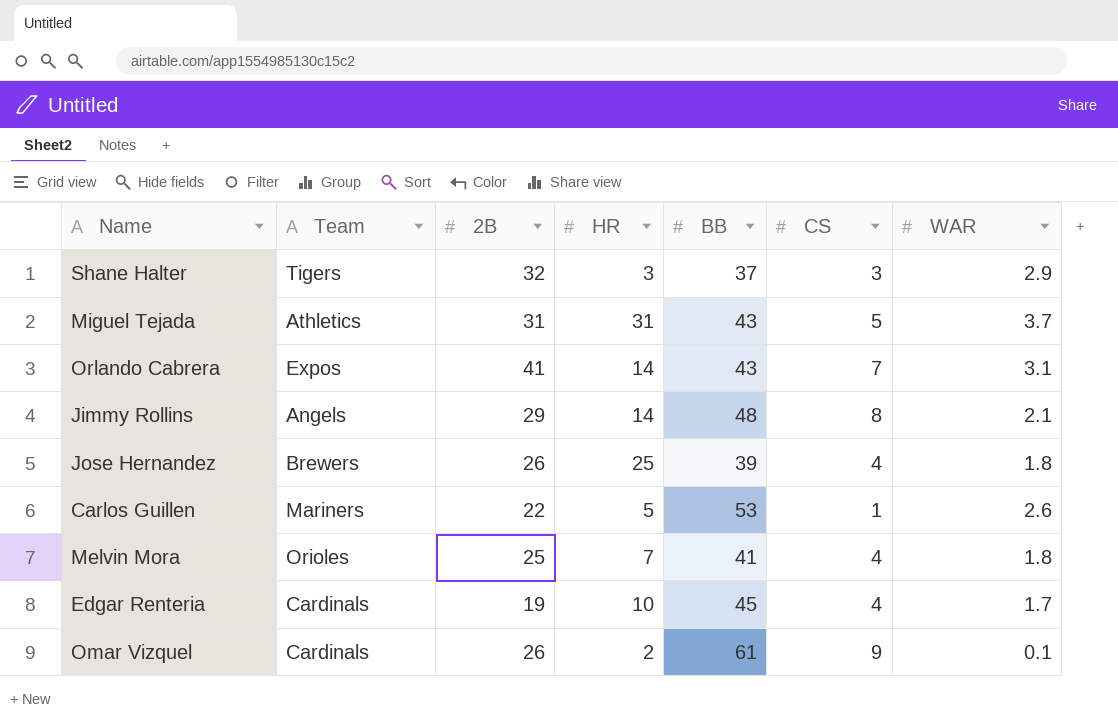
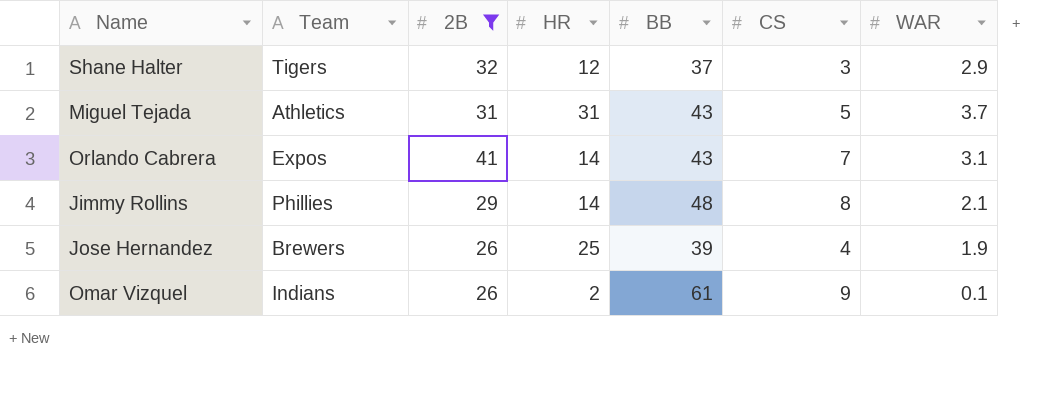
filter: none -> 2B >= 26
Shane Halter | HR: 3 -> 12
Jimmy Rollins | Team: Angels -> Phillies
Jose Hernandez | WAR: 1.8 -> 1.9
Omar Vizquel | Team: Cardinals -> Indians

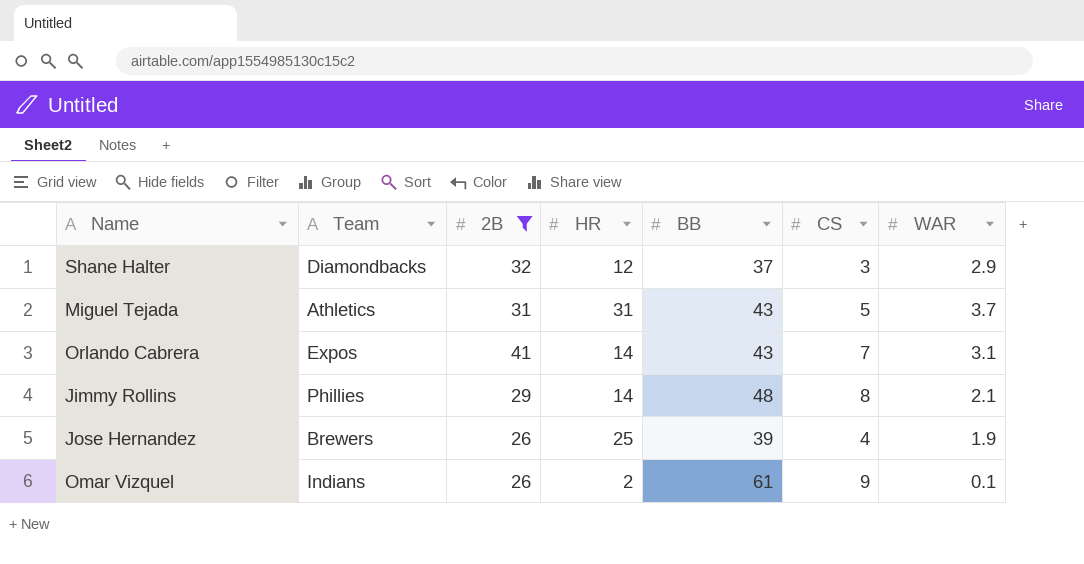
Shane Halter | Team: Tigers -> Diamondbacks

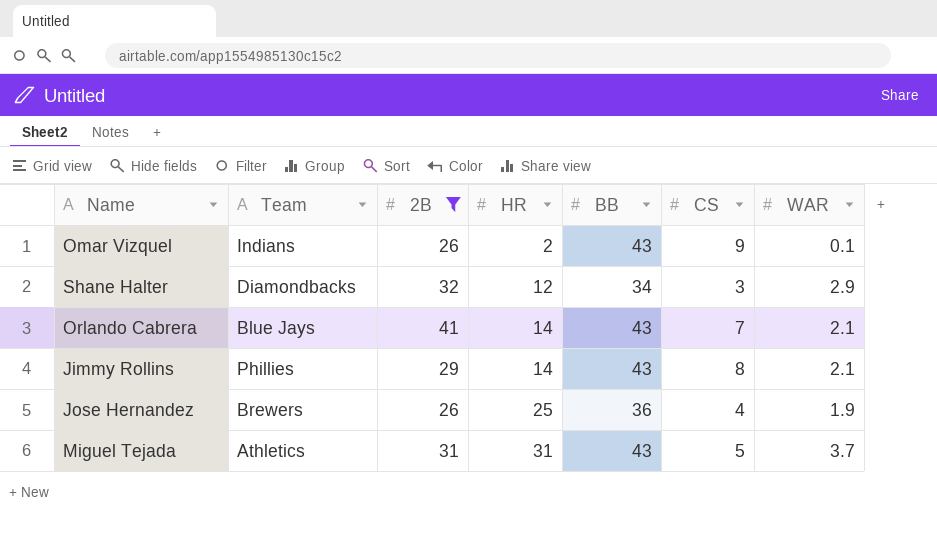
row order: none -> HR ascending
Omar Vizquel | BB: 61 -> 43
Shane Halter | BB: 37 -> 34
Orlando Cabrera | Team: Expos -> Blue Jays
Orlando Cabrera | WAR: 3.1 -> 2.1
Jimmy Rollins | BB: 48 -> 43
Jose Hernandez | BB: 39 -> 36

